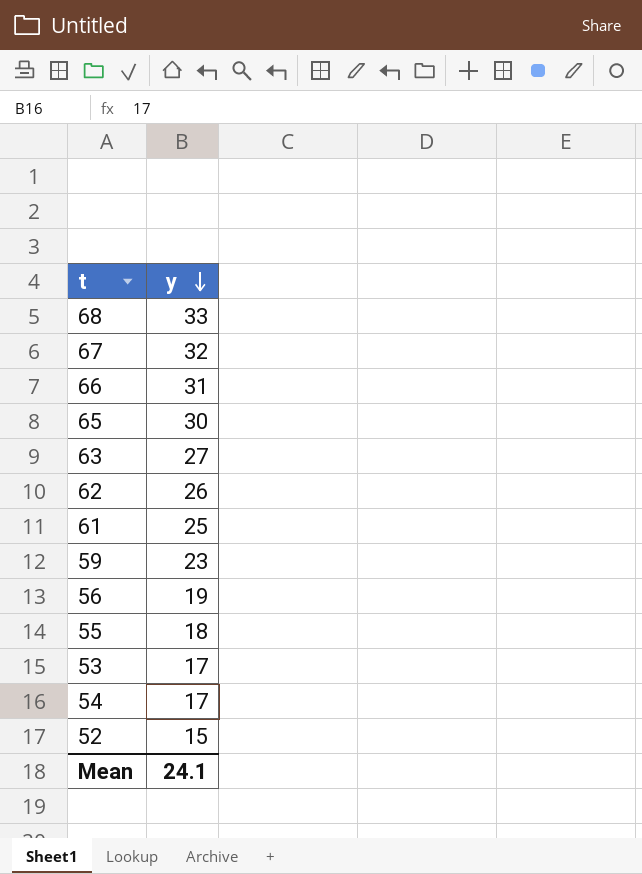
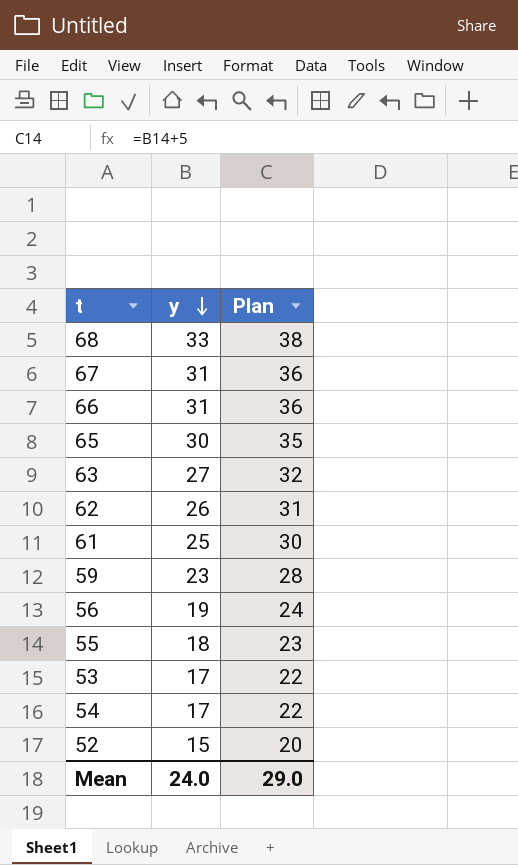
column Plan | formula: none -> [y] + 5
67 | y: 32 -> 31
Mean | y: 24.1 -> 24.0

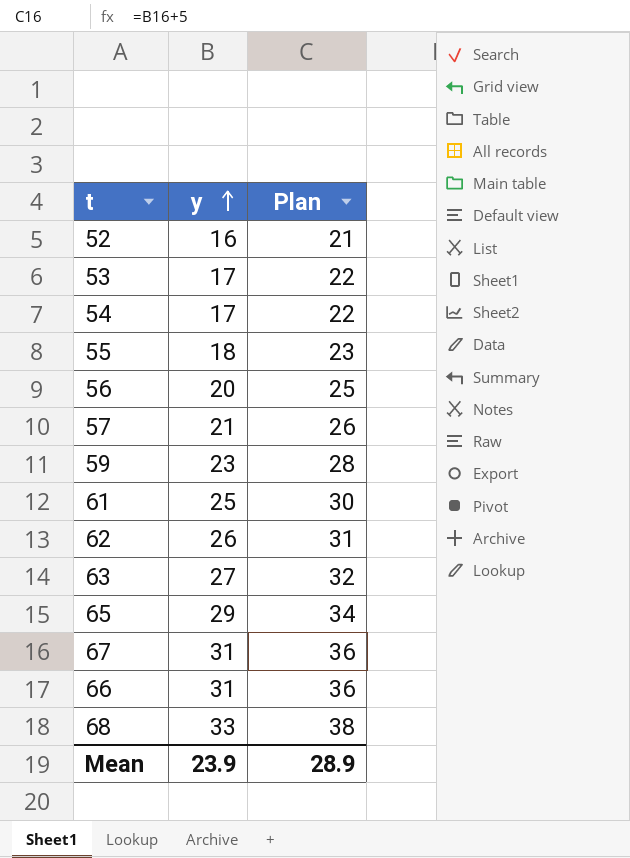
row order: y descending -> y ascending
52 | y: 15 -> 16
52 | Plan: 20 -> 21
56 | y: 19 -> 20
56 | Plan: 24 -> 25
row 57: none -> 21 | 26
65 | y: 30 -> 29
65 | Plan: 35 -> 34
Mean | y: 24.0 -> 23.9
Mean | Plan: 29.0 -> 28.9

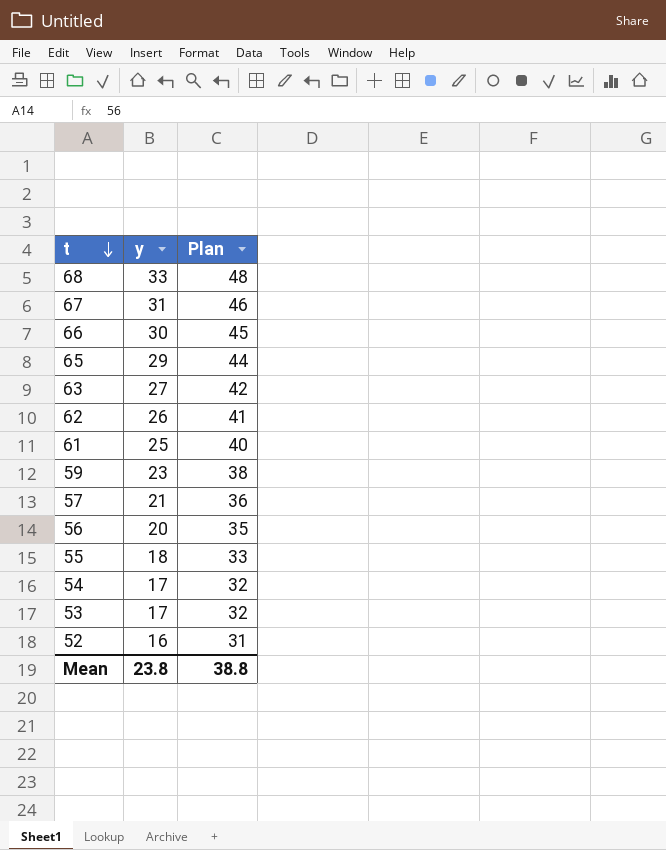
row order: y ascending -> t descending
column Plan | formula: [y] + 5 -> [y] + 15
66 | y: 31 -> 30
Mean | y: 23.9 -> 23.8
Mean | Plan: 28.9 -> 38.8

